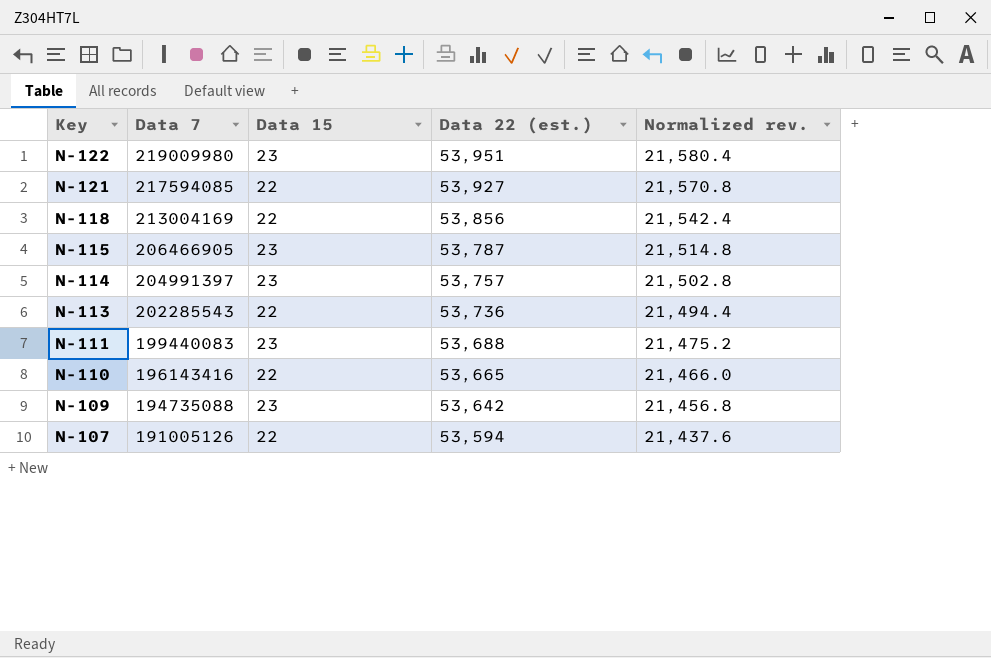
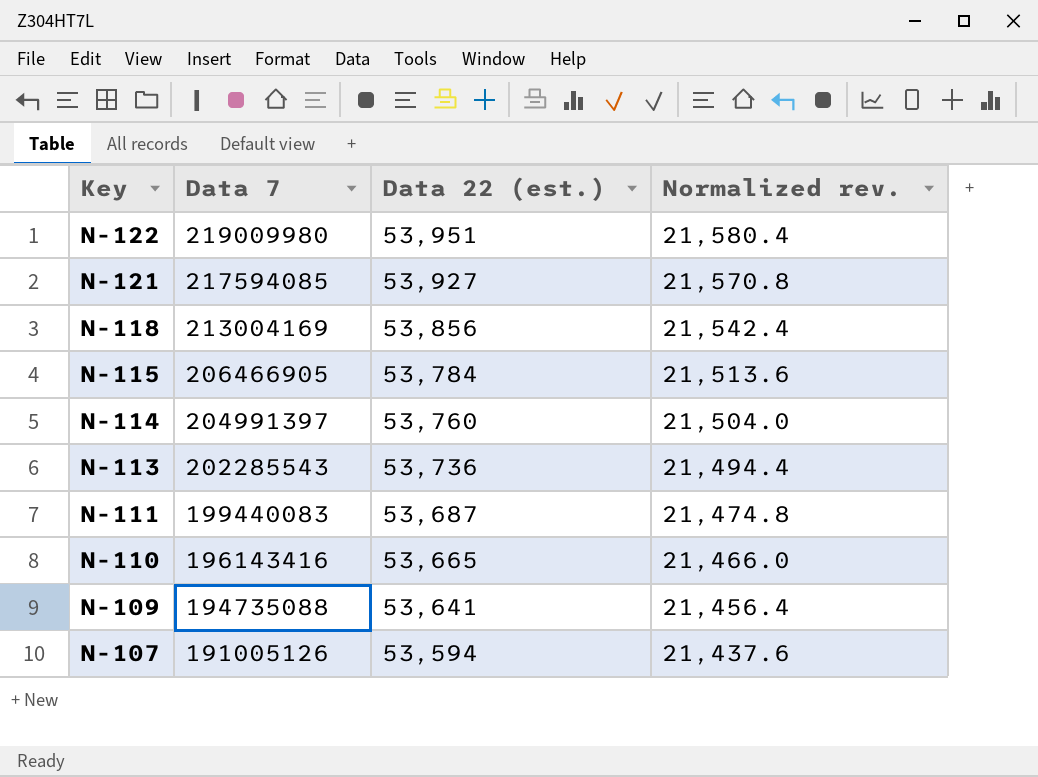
column Data 15 | position: 3 -> none
N-115 | Data 22 (est.): 53,787 -> 53,784
N-115 | Normalized rev.: 21,514.8 -> 21,513.6
N-114 | Data 22 (est.): 53,757 -> 53,760
N-114 | Normalized rev.: 21,502.8 -> 21,504.0
N-111 | Data 22 (est.): 53,688 -> 53,687
N-111 | Normalized rev.: 21,475.2 -> 21,474.8
N-109 | Data 22 (est.): 53,642 -> 53,641
N-109 | Normalized rev.: 21,456.8 -> 21,456.4

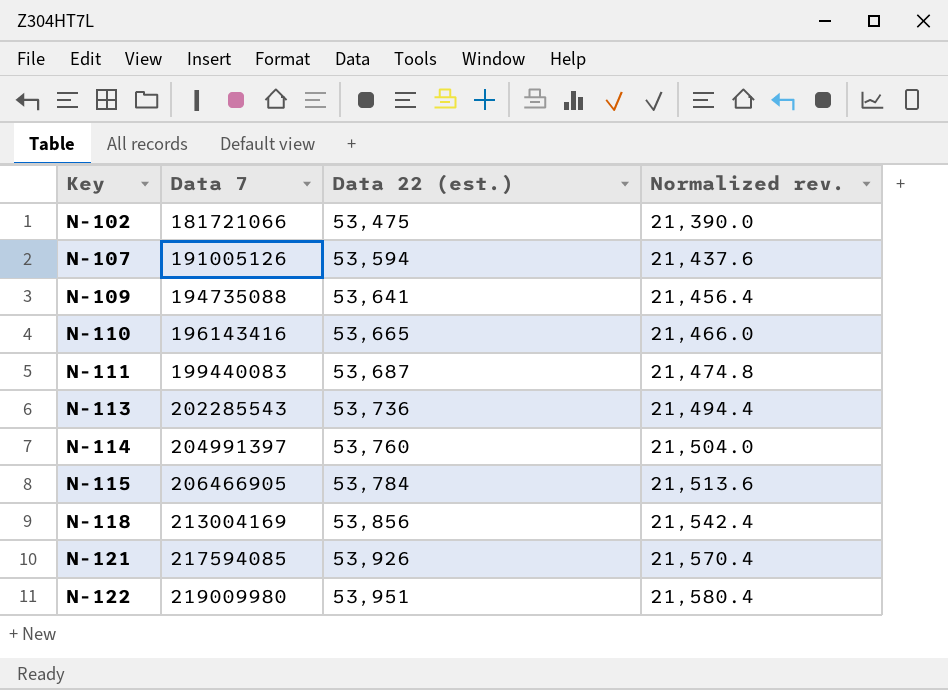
row order: Key descending -> Key ascending
row N-102: none -> 181721066 | 53,475 | 21,390.0
N-121 | Data 22 (est.): 53,927 -> 53,926
N-121 | Normalized rev.: 21,570.8 -> 21,570.4

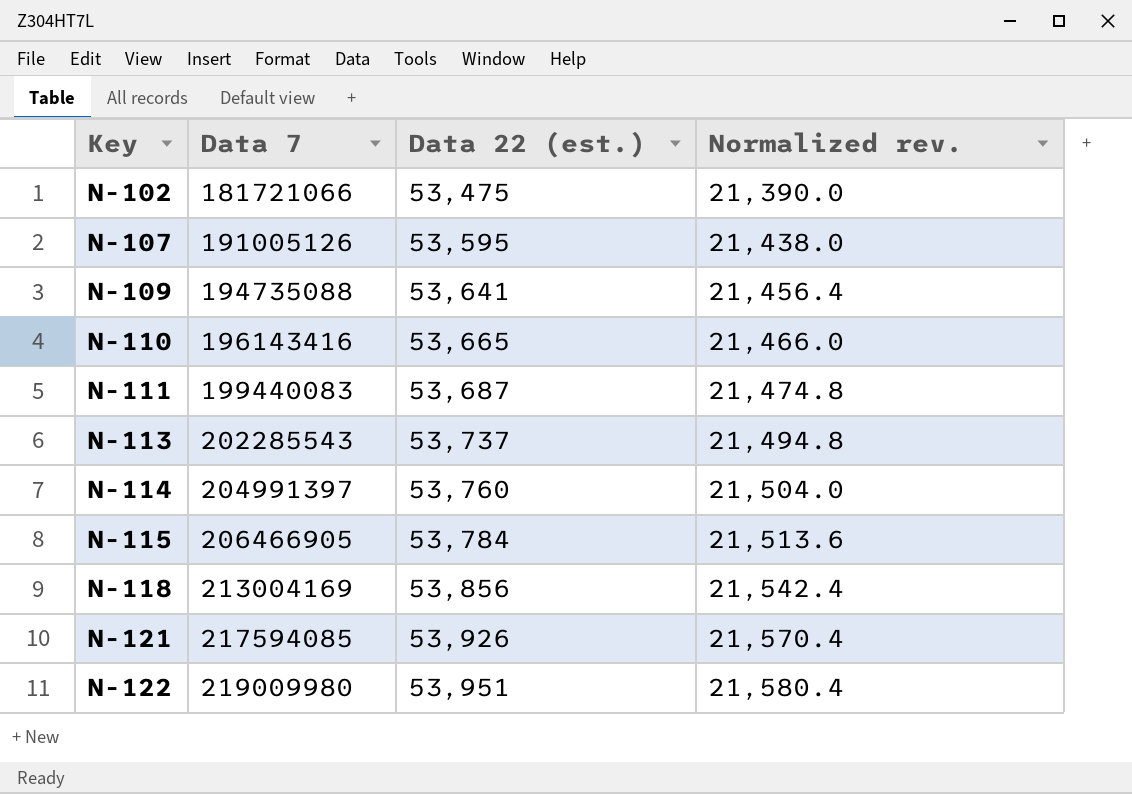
N-107 | Data 22 (est.): 53,594 -> 53,595
N-107 | Normalized rev.: 21,437.6 -> 21,438.0
N-113 | Data 22 (est.): 53,736 -> 53,737
N-113 | Normalized rev.: 21,494.4 -> 21,494.8

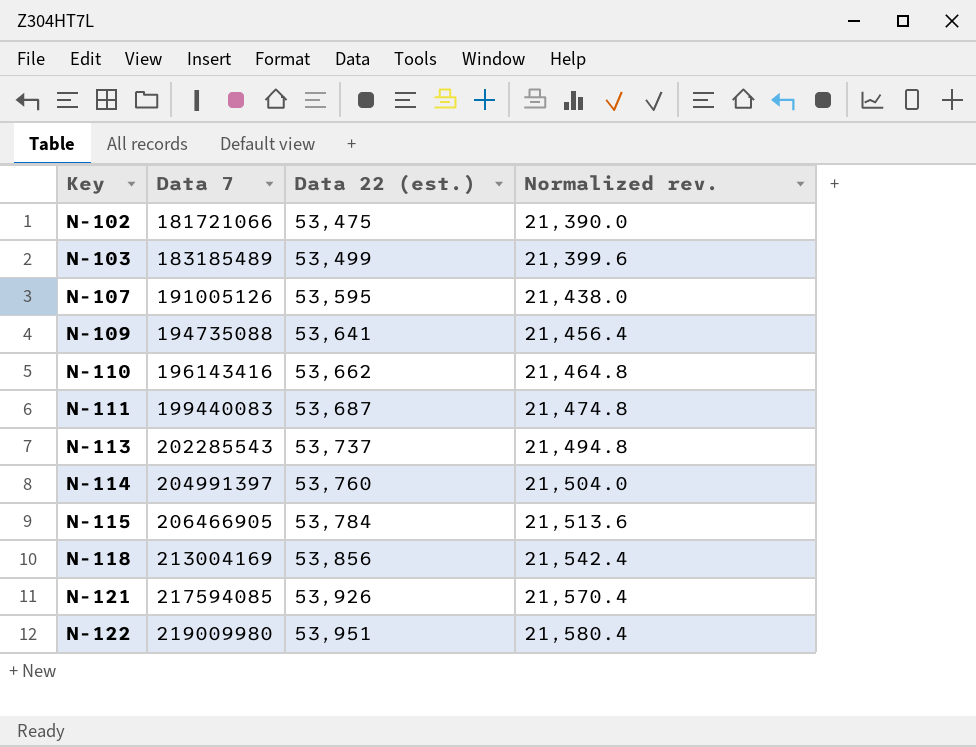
row N-103: none -> 183185489 | 53,499 | 21,399.6
N-110 | Data 22 (est.): 53,665 -> 53,662
N-110 | Normalized rev.: 21,466.0 -> 21,464.8

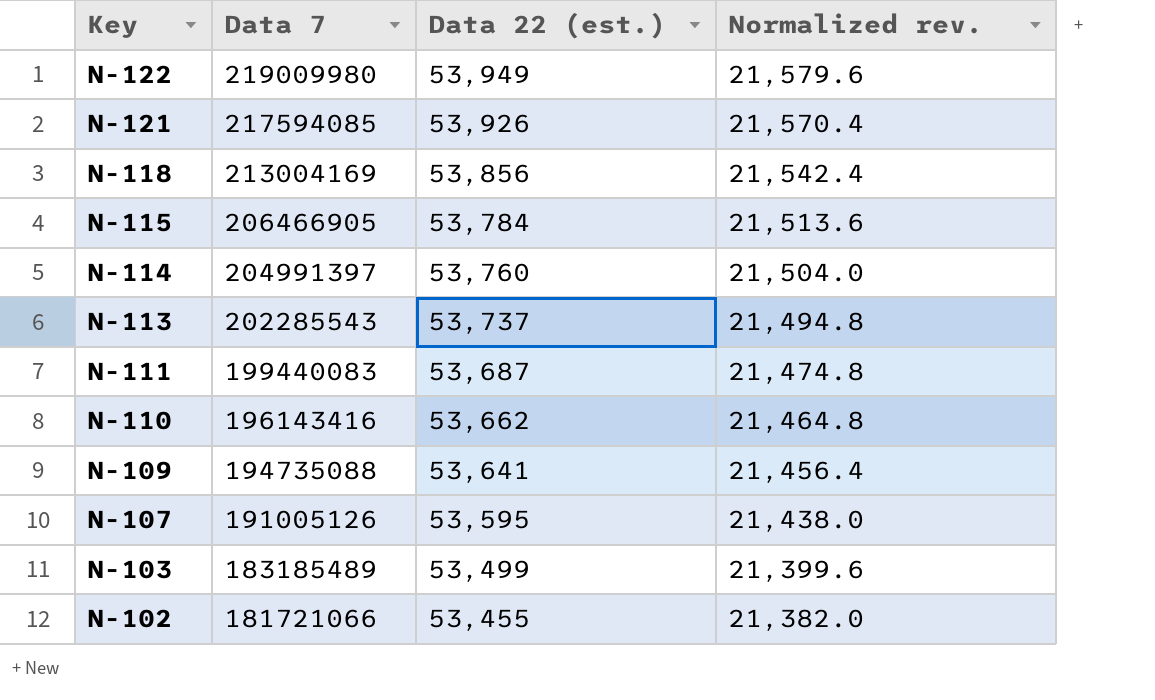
row order: Key ascending -> Key descending
N-122 | Data 22 (est.): 53,951 -> 53,949
N-122 | Normalized rev.: 21,580.4 -> 21,579.6
N-102 | Data 22 (est.): 53,475 -> 53,455
N-102 | Normalized rev.: 21,390.0 -> 21,382.0

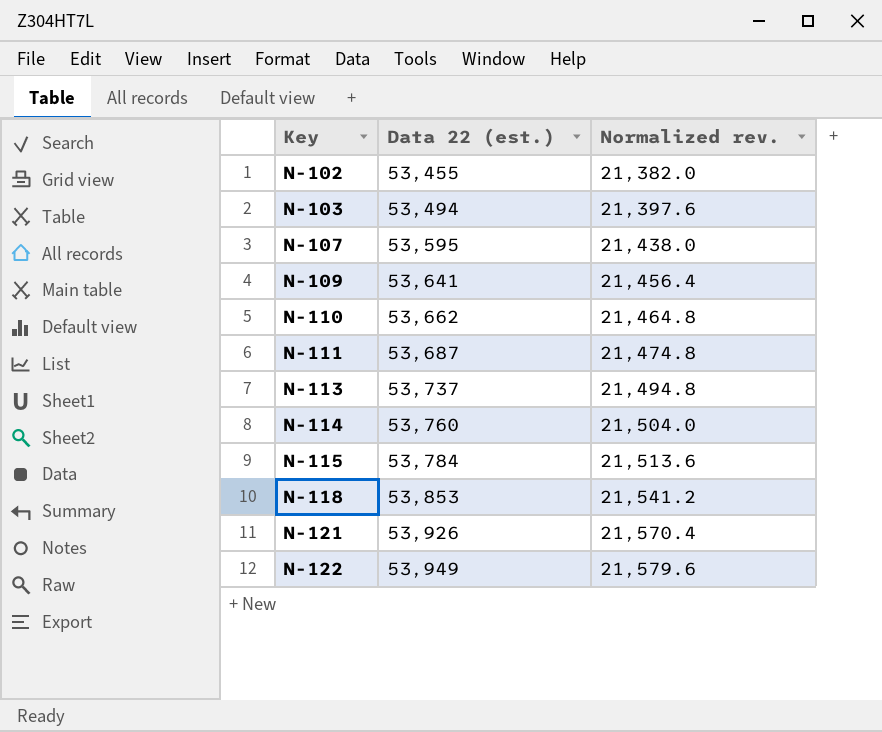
row order: Key descending -> Key ascending
column Data 7 | position: 2 -> none
N-103 | Data 22 (est.): 53,499 -> 53,494
N-103 | Normalized rev.: 21,399.6 -> 21,397.6
N-118 | Data 22 (est.): 53,856 -> 53,853
N-118 | Normalized rev.: 21,542.4 -> 21,541.2

